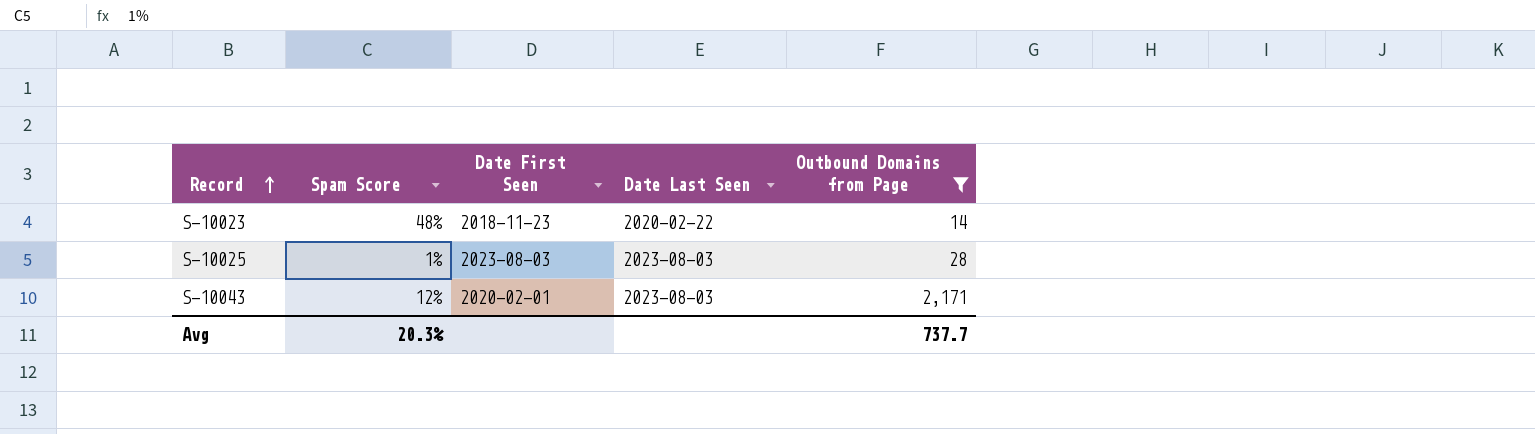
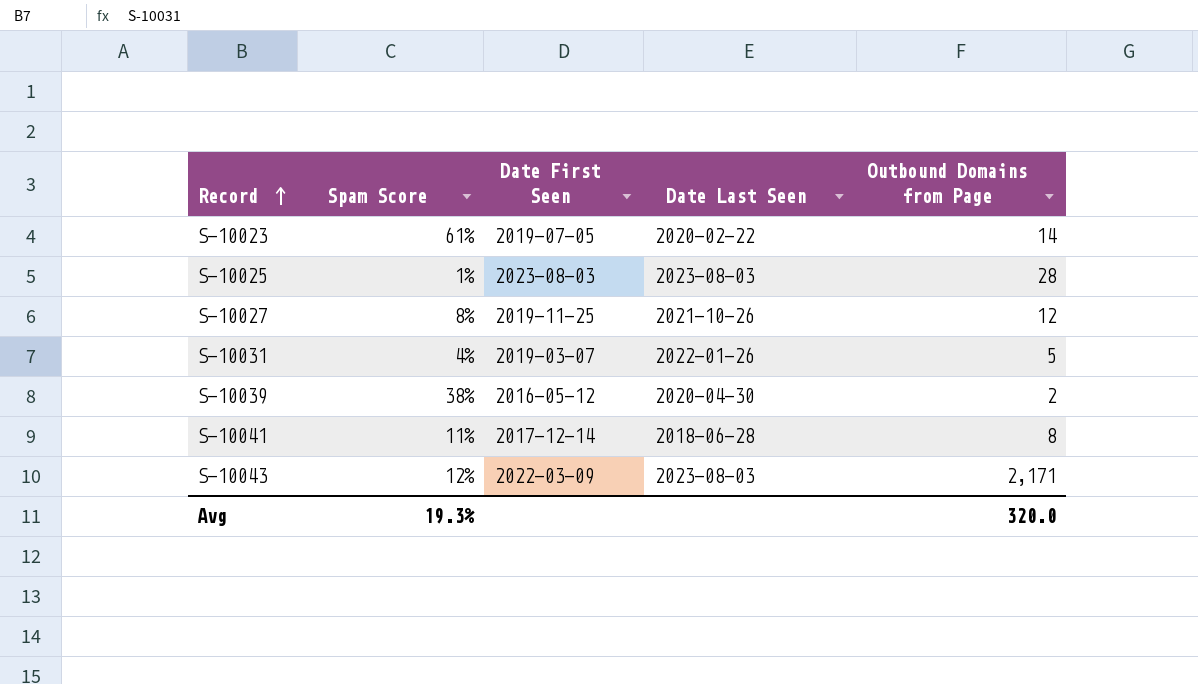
filter: Outbound Domains from Page >= 14 -> none
S-10023 | Spam Score: 48% -> 61%
S-10023 | Date First Seen: 2018-11-23 -> 2019-07-05
S-10043 | Date First Seen: 2020-02-01 -> 2022-03-09
Avg | Spam Score: 20.3% -> 19.3%
Avg | Outbound Domains from Page: 737.7 -> 320.0

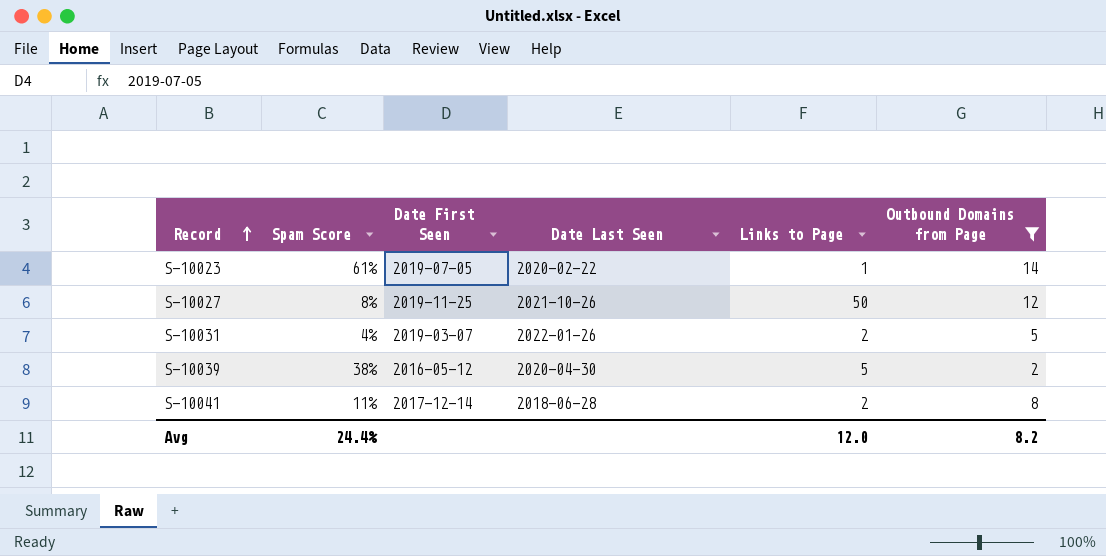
filter: none -> Outbound Domains from Page <= 14
column Links to Page | position: none -> 5
Avg | Spam Score: 19.3% -> 24.4%
Avg | Outbound Domains from Page: 320.0 -> 8.2

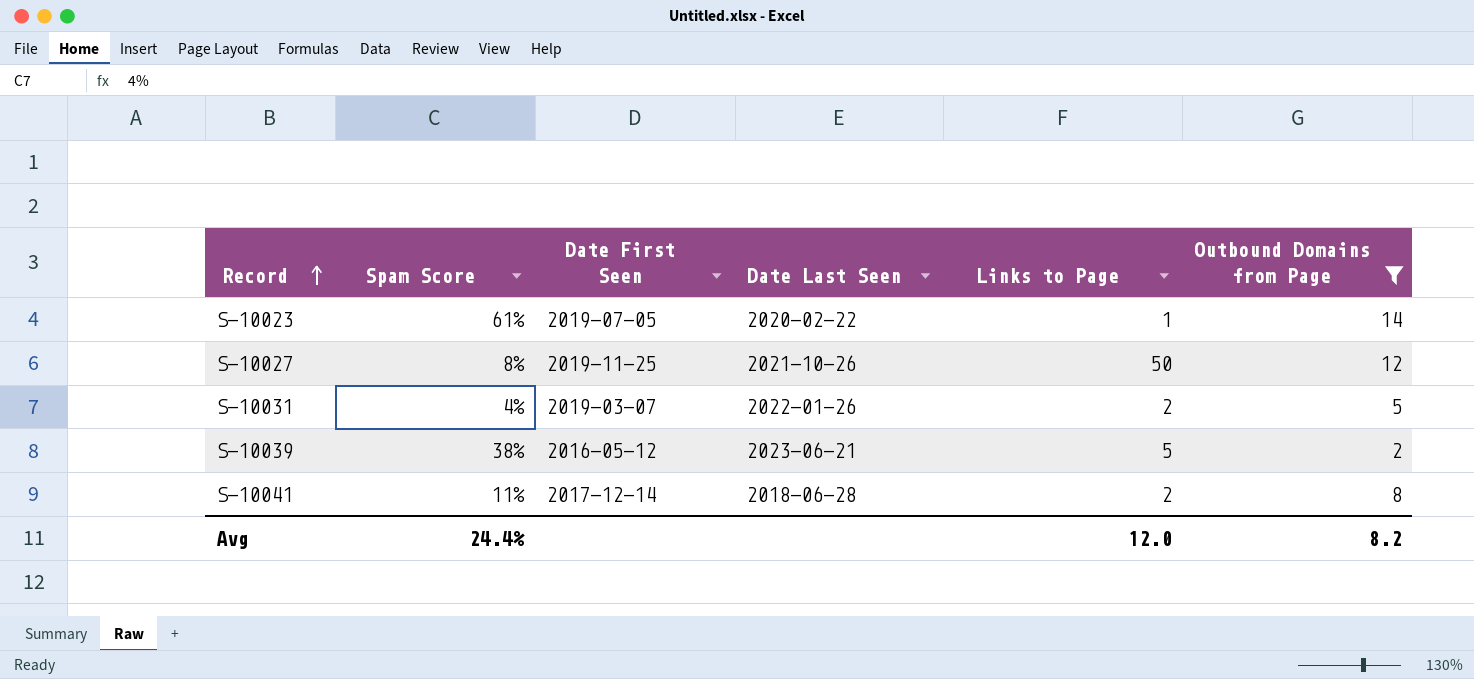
S-10039 | Date Last Seen: 2020-04-30 -> 2023-06-21

